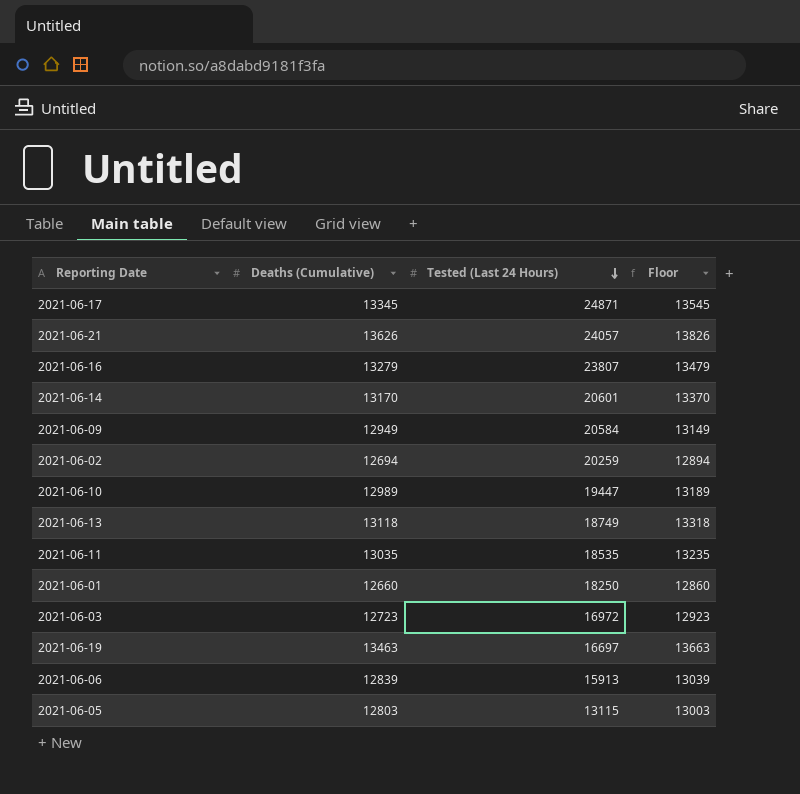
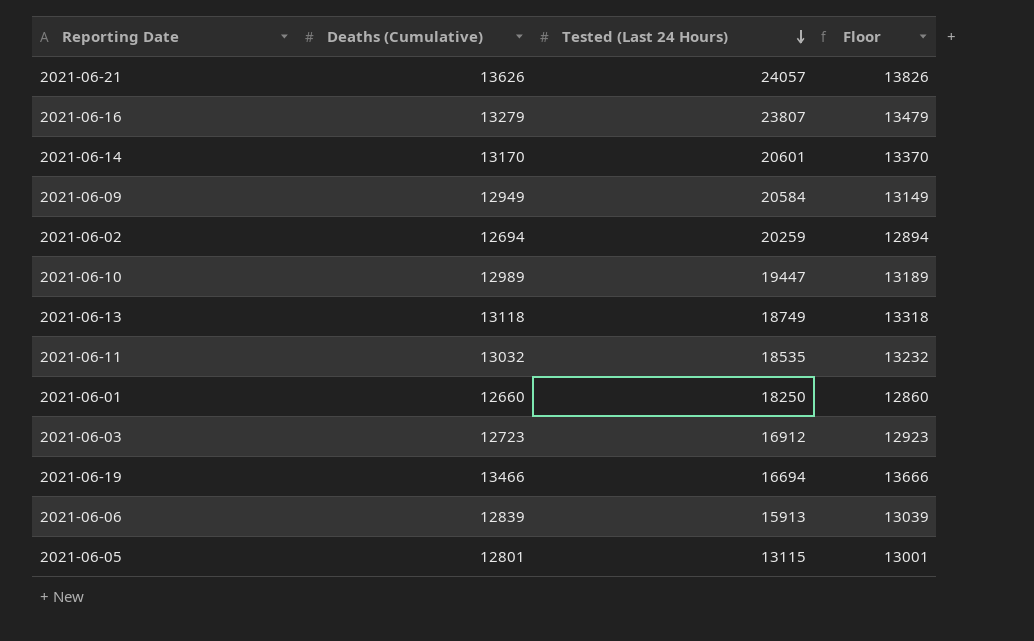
row 2021-06-17: 13345 | 24871 | 13545 -> none
2021-06-11 | Deaths (Cumulative): 13035 -> 13032
2021-06-11 | Floor: 13235 -> 13232
2021-06-03 | Tested (Last 24 Hours): 16972 -> 16912
2021-06-19 | Deaths (Cumulative): 13463 -> 13466
2021-06-19 | Tested (Last 24 Hours): 16697 -> 16694
2021-06-19 | Floor: 13663 -> 13666
2021-06-05 | Deaths (Cumulative): 12803 -> 12801
2021-06-05 | Floor: 13003 -> 13001

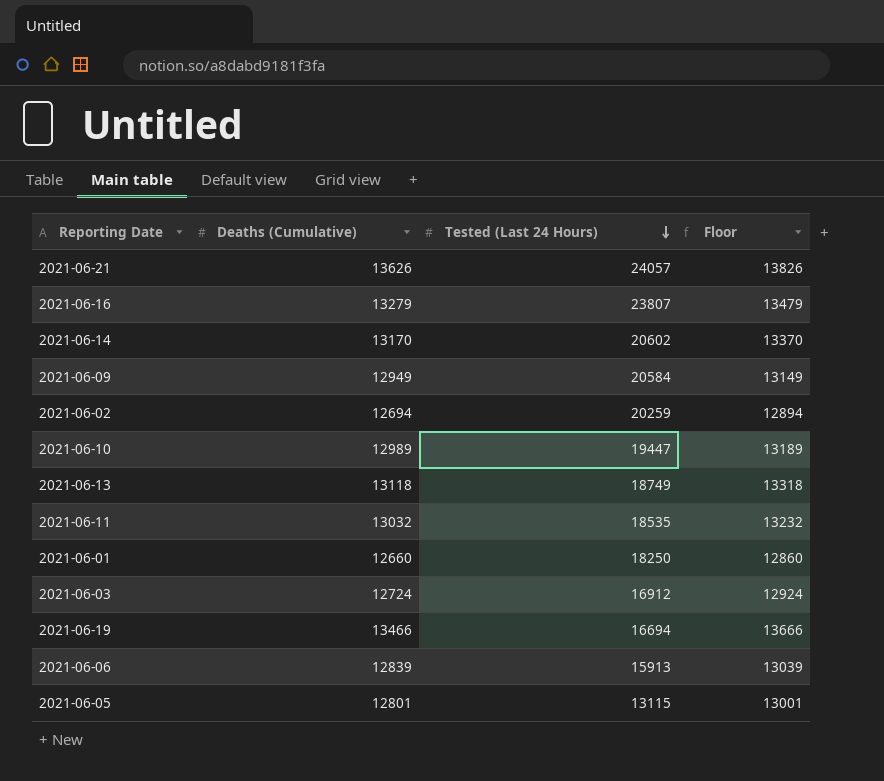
2021-06-14 | Tested (Last 24 Hours): 20601 -> 20602
2021-06-03 | Deaths (Cumulative): 12723 -> 12724
2021-06-03 | Floor: 12923 -> 12924

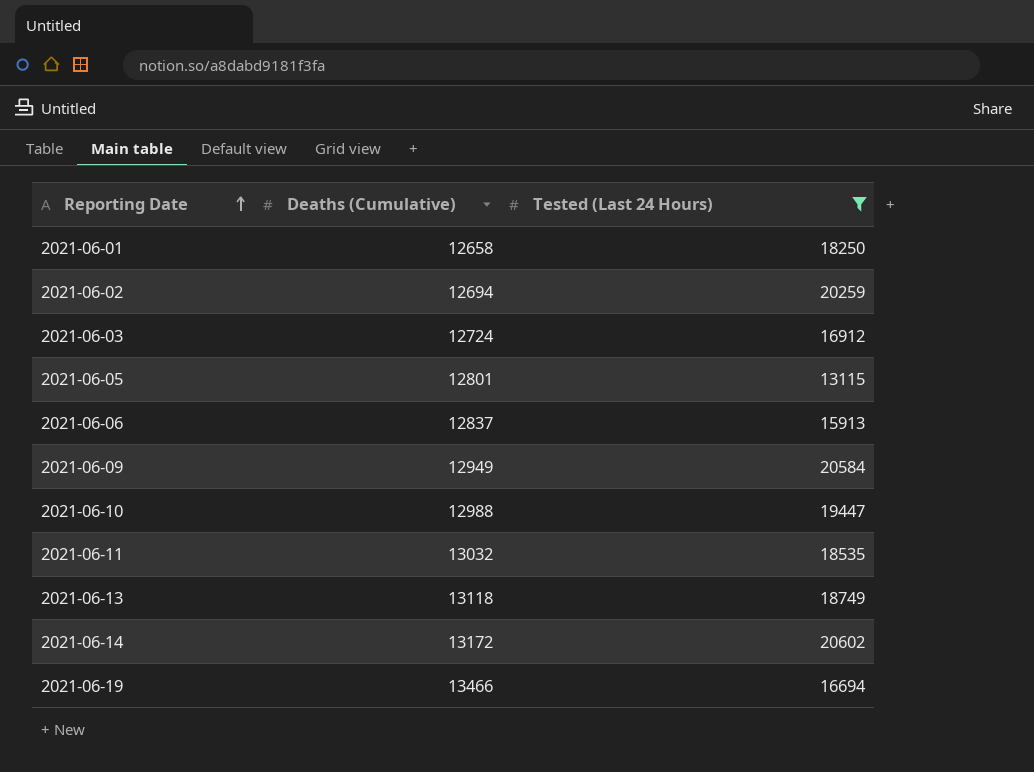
filter: none -> Tested (Last 24 Hours) <= 20602
row order: Tested (Last 24 Hours) descending -> Reporting Date ascending
column Floor | formula: [Deaths (Cumulative)] + 200 -> none
2021-06-01 | Deaths (Cumulative): 12660 -> 12658
2021-06-06 | Deaths (Cumulative): 12839 -> 12837
2021-06-10 | Deaths (Cumulative): 12989 -> 12988
2021-06-14 | Deaths (Cumulative): 13170 -> 13172

